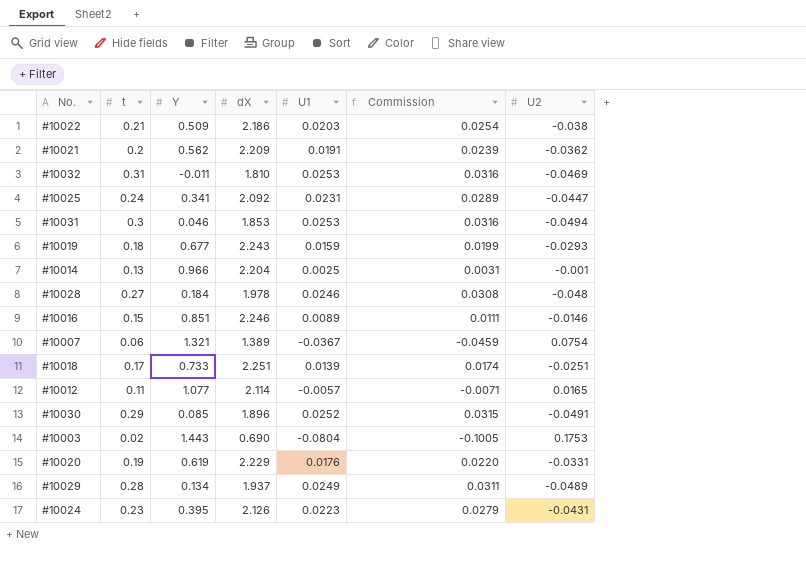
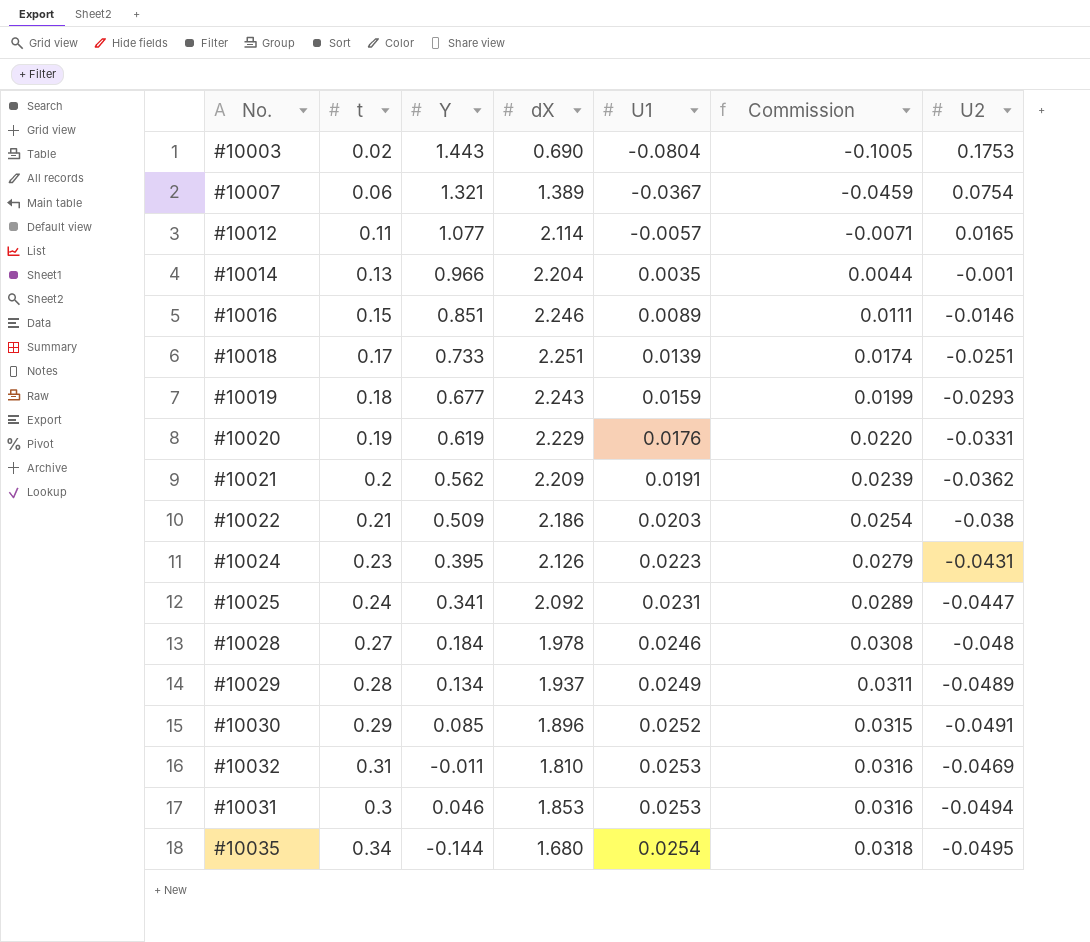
row order: none -> U1 ascending
#10014 | U1: 0.0025 -> 0.0035
#10014 | Commission: 0.0031 -> 0.0044
row #10035: none -> 0.34 | -0.144 | 1.680 | 0.0254 | 0.0318 | -0.0495

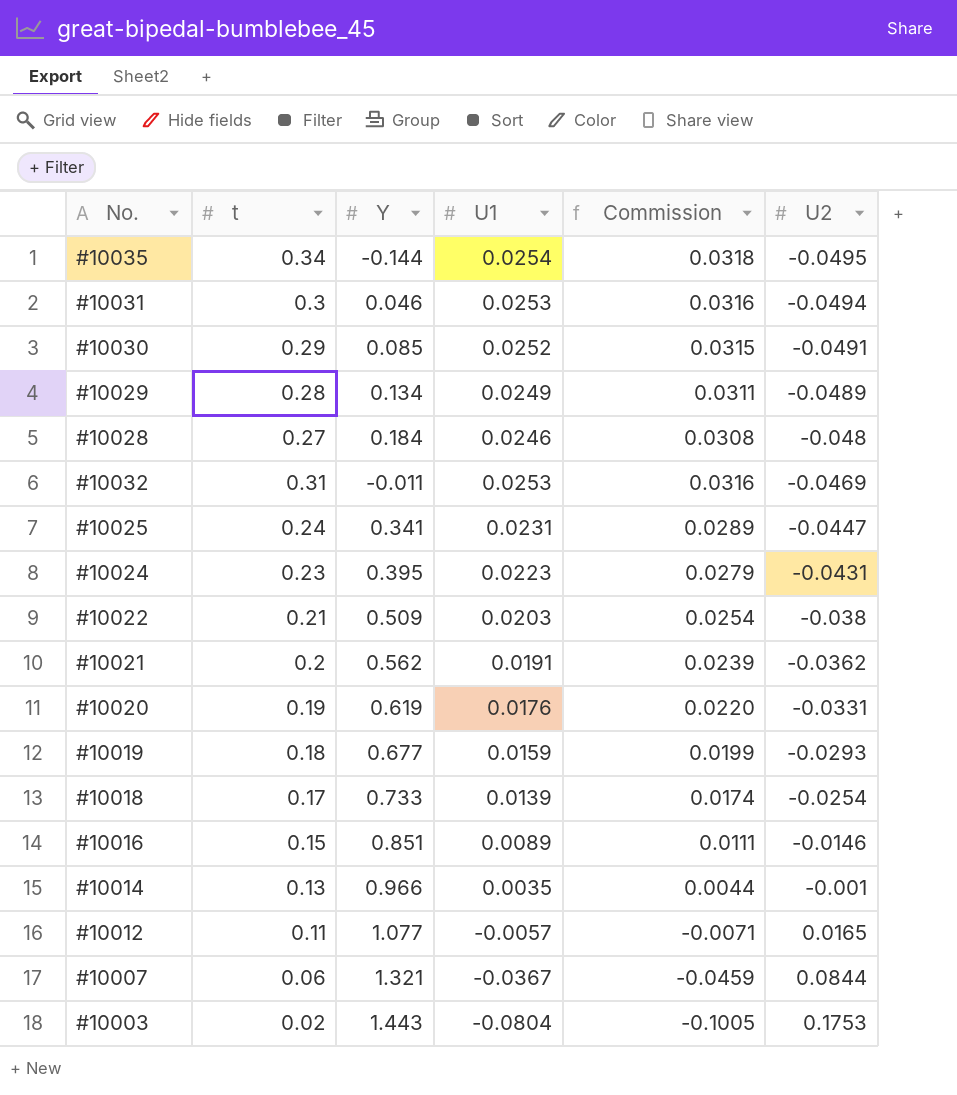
row order: U1 ascending -> U2 ascending
column dX | position: 4 -> none
#10018 | U2: -0.0251 -> -0.0254
#10007 | U2: 0.0754 -> 0.0844

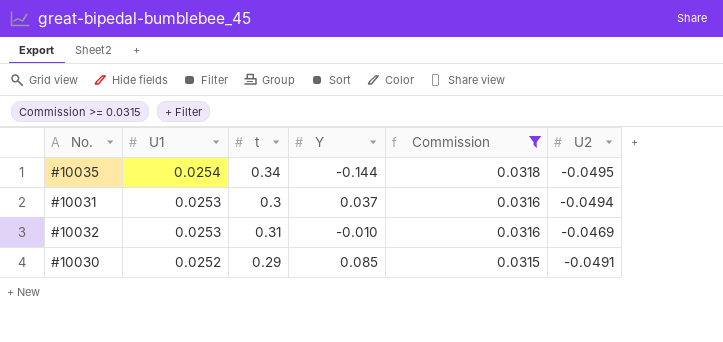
filter: none -> Commission >= 0.0315
row order: U2 ascending -> U1 descending
column U1 | position: 4 -> 2
#10031 | Y: 0.046 -> 0.037
#10032 | Y: -0.011 -> -0.010

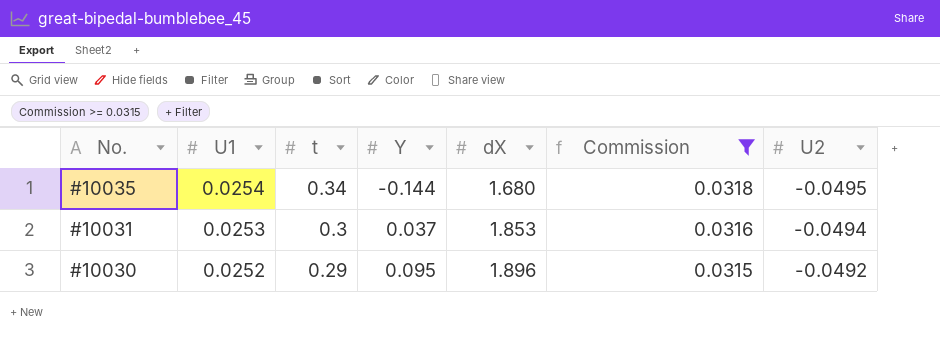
column dX | position: none -> 5
row #10032: 0.0253 | 0.31 | -0.010 | 0.0316 | -0.0469 -> none
#10030 | Y: 0.085 -> 0.095
#10030 | U2: -0.0491 -> -0.0492

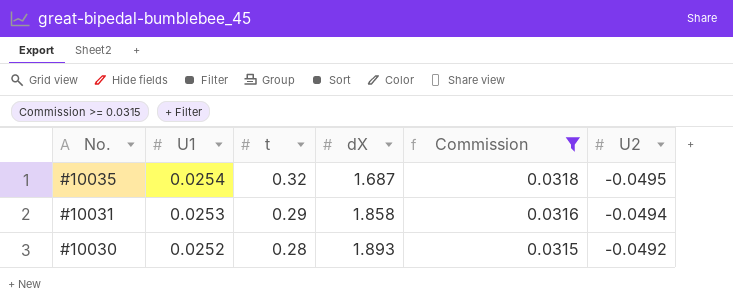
column Y | position: 4 -> none
#10035 | t: 0.34 -> 0.32
#10035 | dX: 1.680 -> 1.687
#10031 | t: 0.3 -> 0.29
#10031 | dX: 1.853 -> 1.858
#10030 | t: 0.29 -> 0.28
#10030 | dX: 1.896 -> 1.893

